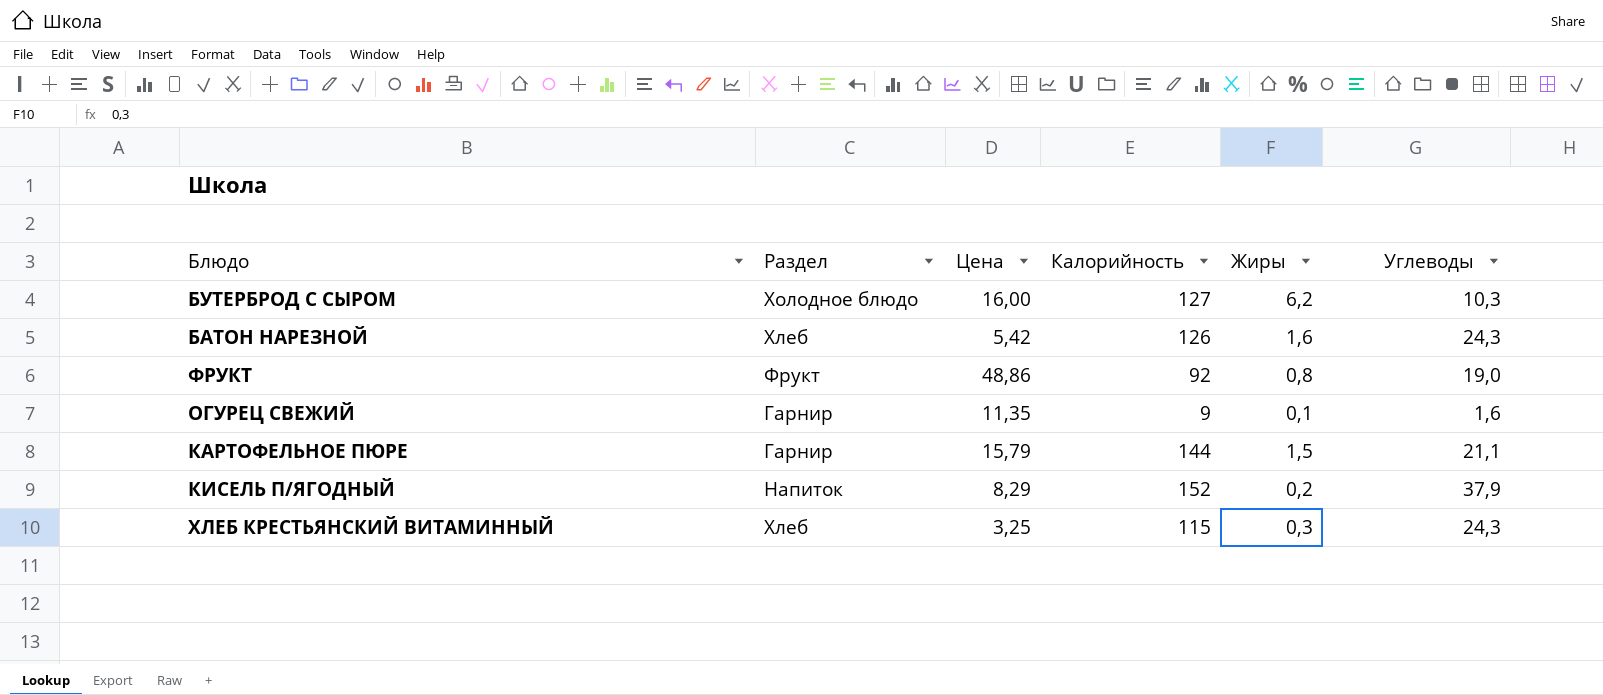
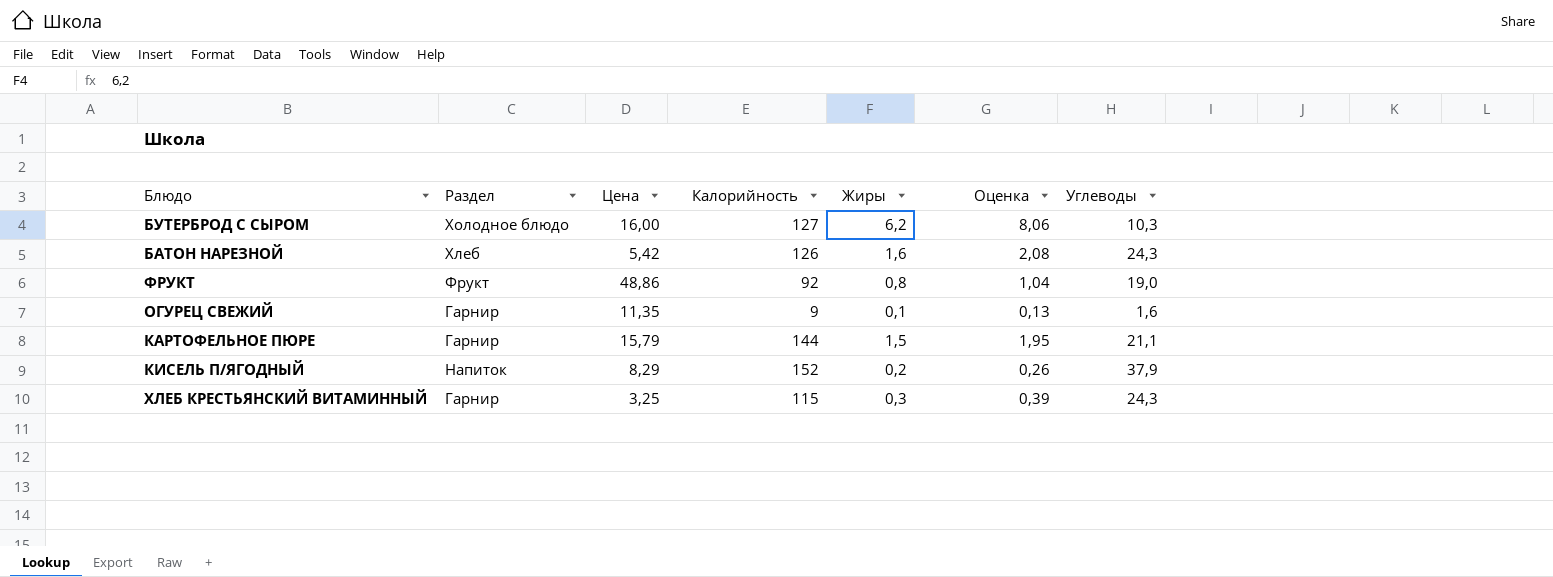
column Оценка | formula: none -> [Жиры] * 1,3
ХЛЕБ КРЕСТЬЯНСКИЙ ВИТАМИННЫЙ | Раздел: Хлеб -> Гарнир

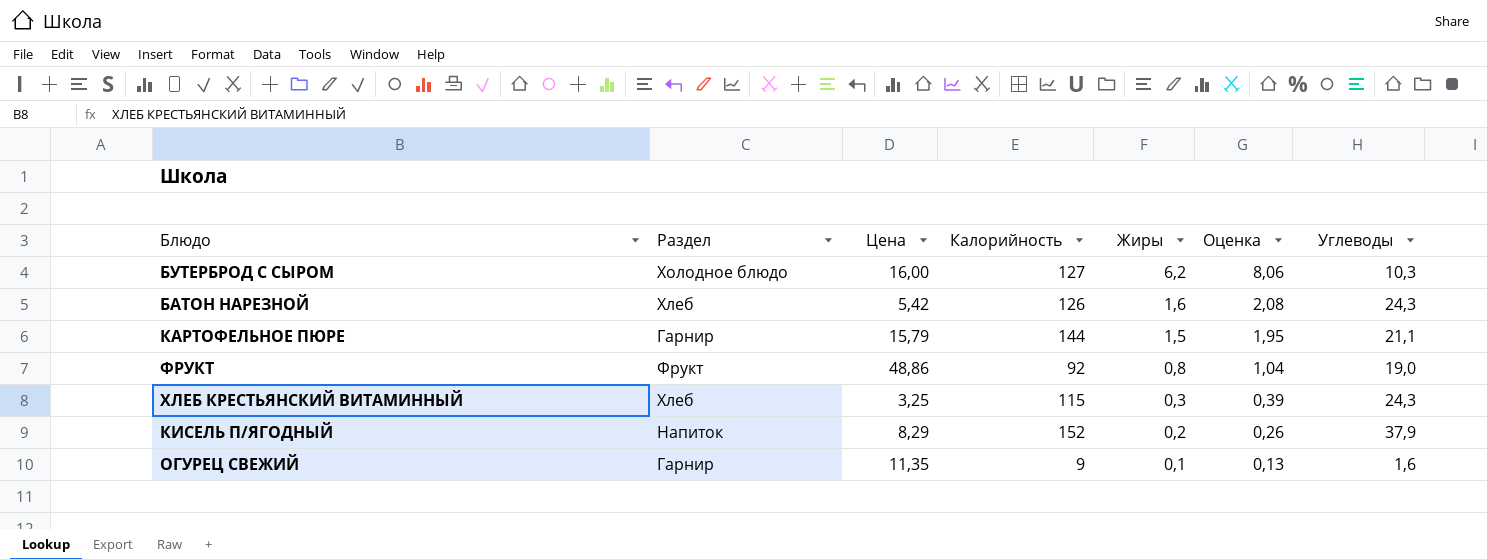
row order: none -> Жиры descending
ХЛЕБ КРЕСТЬЯНСКИЙ ВИТАМИННЫЙ | Раздел: Гарнир -> Хлеб

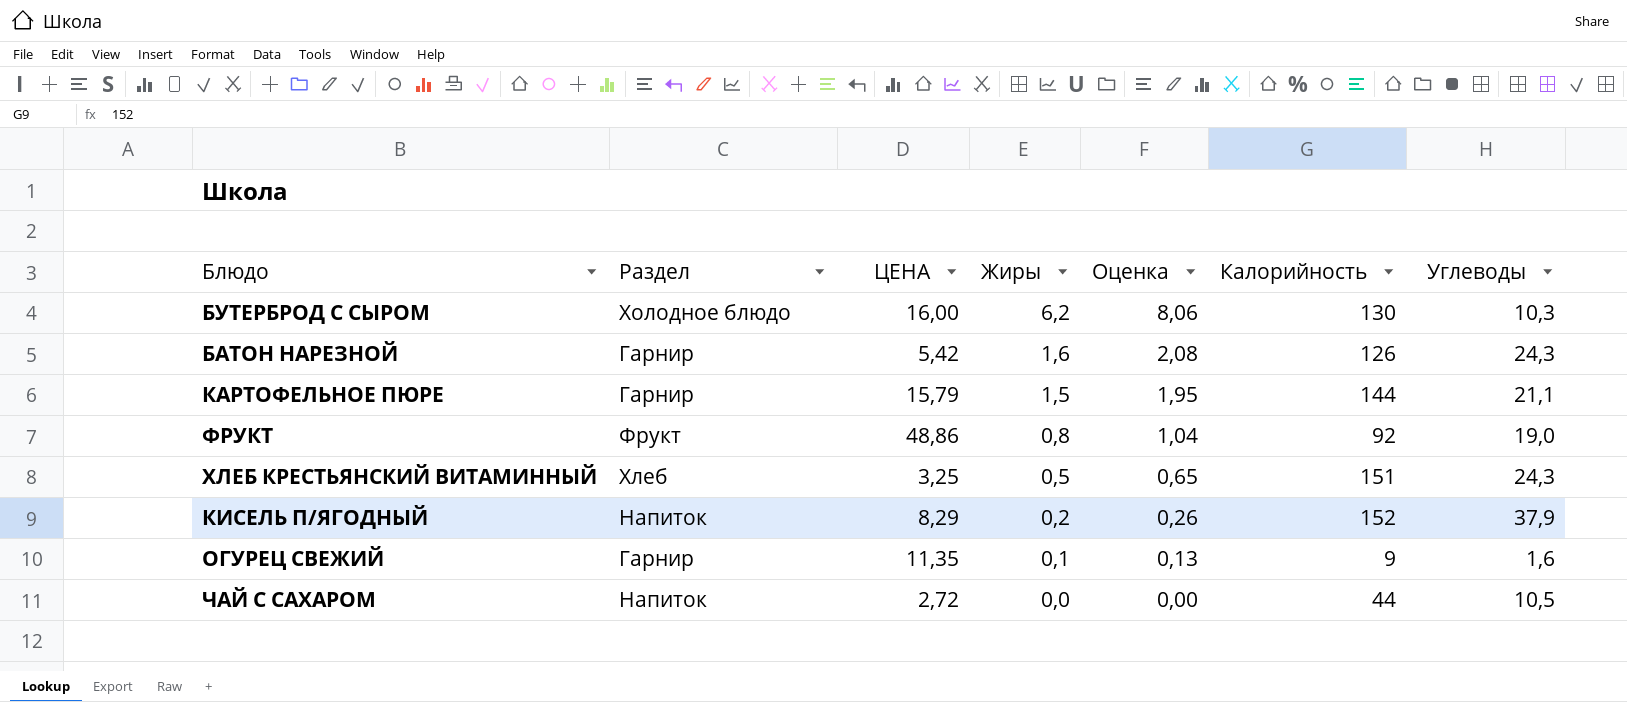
column name: Цена -> ЦЕНА
column Калорийность | position: 4 -> 6
БУТЕРБРОД С СЫРОМ | Калорийность: 127 -> 130
БАТОН НАРЕЗНОЙ | Раздел: Хлеб -> Гарнир
ХЛЕБ КРЕСТЬЯНСКИЙ ВИТАМИННЫЙ | Жиры: 0,3 -> 0,5
ХЛЕБ КРЕСТЬЯНСКИЙ ВИТАМИННЫЙ | Оценка: 0,39 -> 0,65
ХЛЕБ КРЕСТЬЯНСКИЙ ВИТАМИННЫЙ | Калорийность: 115 -> 151
row ЧАЙ С САХАРОМ: none -> Напиток | 2,72 | 0,0 | 0,00 | 44 | 10,5

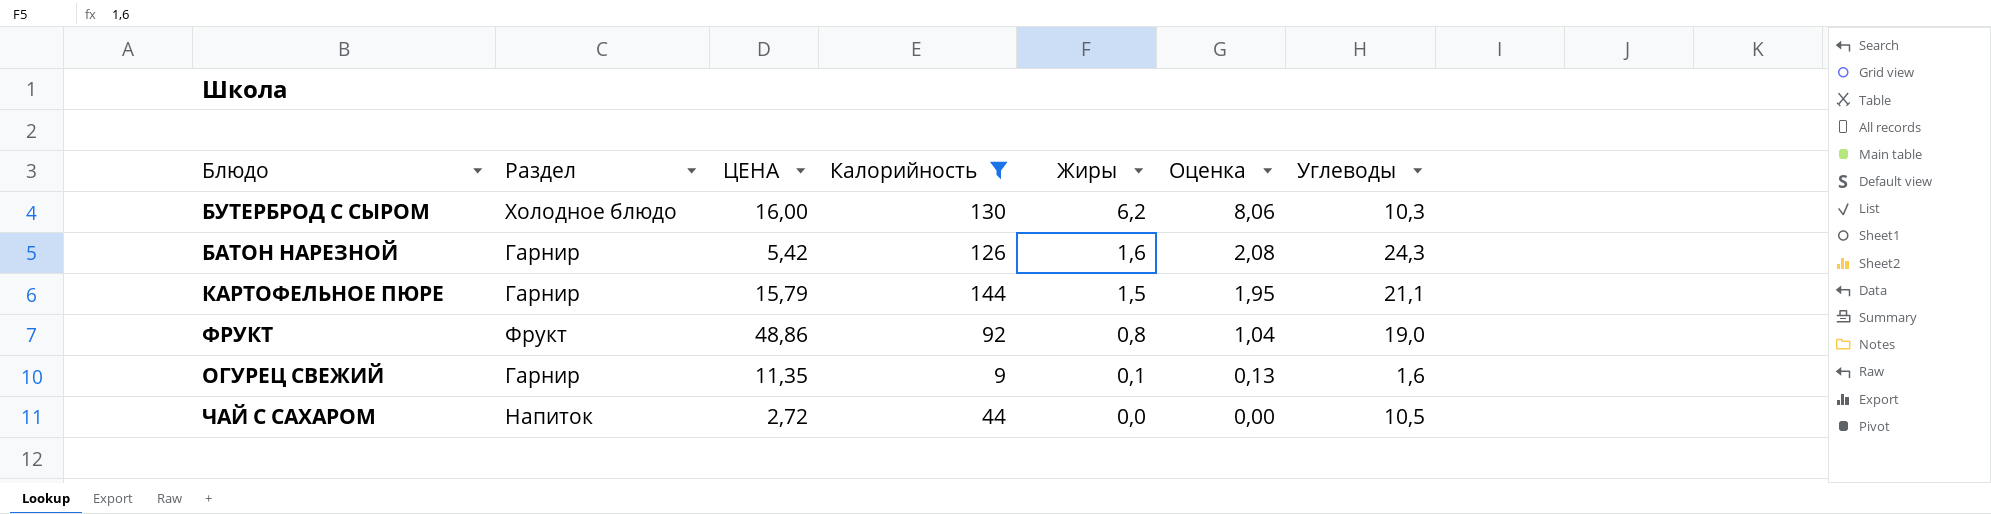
filter: none -> Калорийность <= 144
column Калорийность | position: 6 -> 4

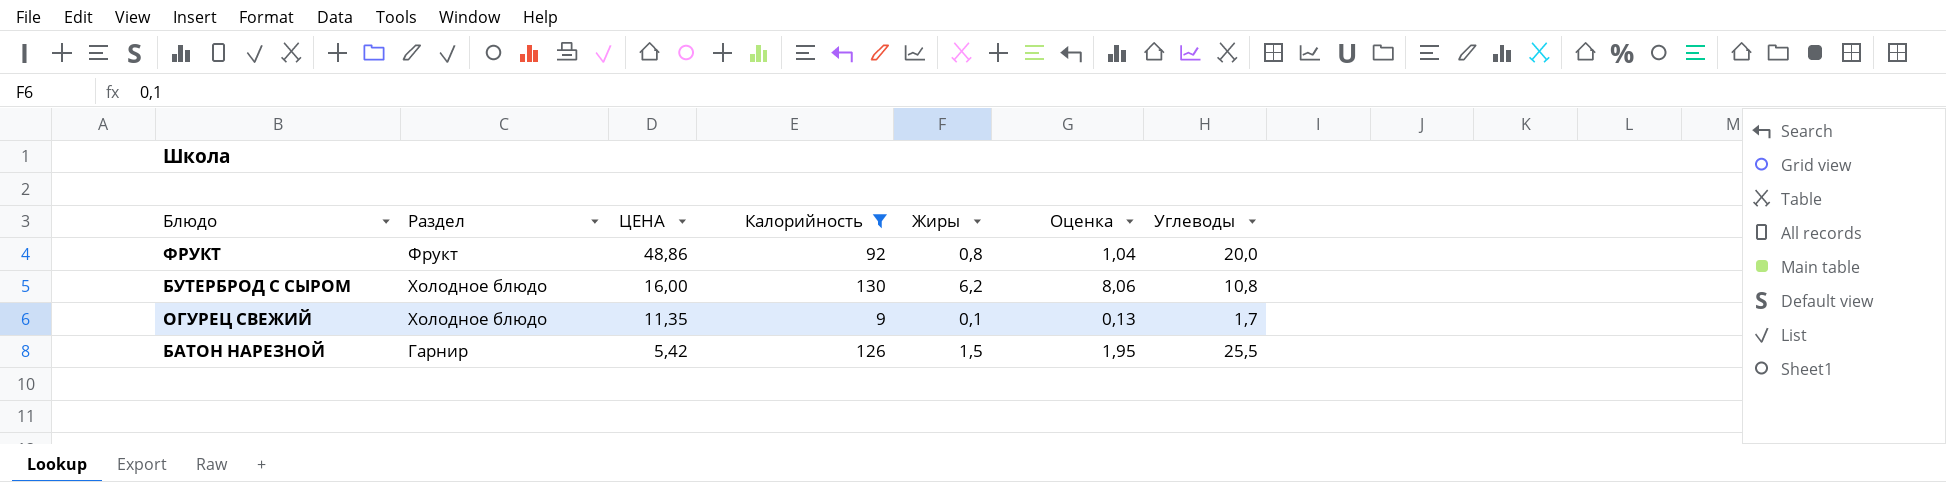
row order: Жиры descending -> ЦЕНА descending
row КАРТОФЕЛЬНОЕ ПЮРЕ: Гарнир | 15,79 | 144 | 1,5 | 1,95 | 21,1 -> none
row ЧАЙ С САХАРОМ: Напиток | 2,72 | 44 | 0,0 | 0,00 | 10,5 -> none
ФРУКТ | Углеводы: 19,0 -> 20,0
БУТЕРБРОД С СЫРОМ | Углеводы: 10,3 -> 10,8
ОГУРЕЦ СВЕЖИЙ | Раздел: Гарнир -> Холодное блюдо
ОГУРЕЦ СВЕЖИЙ | Углеводы: 1,6 -> 1,7
БАТОН НАРЕЗНОЙ | Жиры: 1,6 -> 1,5
БАТОН НАРЕЗНОЙ | Оценка: 2,08 -> 1,95
БАТОН НАРЕЗНОЙ | Углеводы: 24,3 -> 25,5

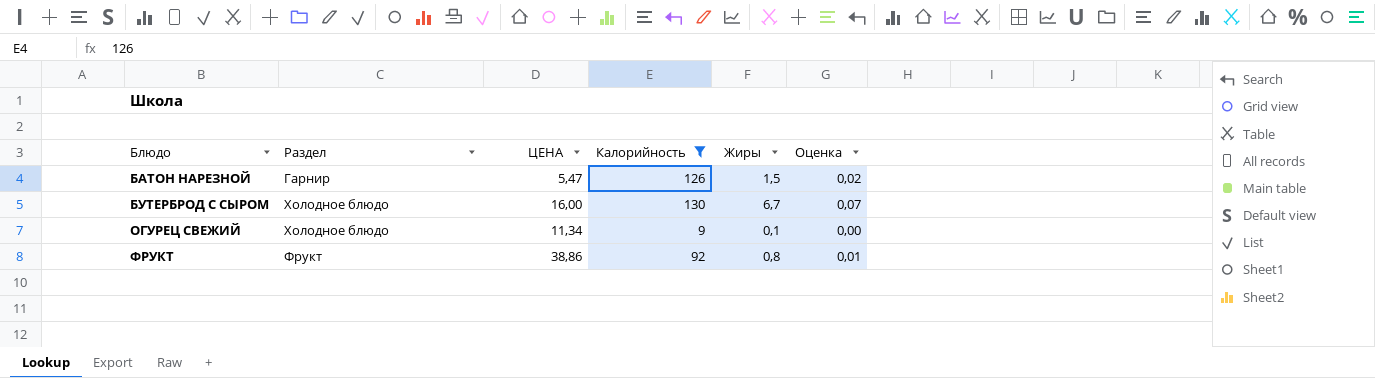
row order: ЦЕНА descending -> Блюдо ascending
column Углеводы | position: 7 -> none
column Оценка | formula: [Жиры] * 1,3 -> [Жиры] * 0,01
БАТОН НАРЕЗНОЙ | ЦЕНА: 5,42 -> 5,47
БУТЕРБРОД С СЫРОМ | Жиры: 6,2 -> 6,7
ОГУРЕЦ СВЕЖИЙ | ЦЕНА: 11,35 -> 11,34
ФРУКТ | ЦЕНА: 48,86 -> 38,86

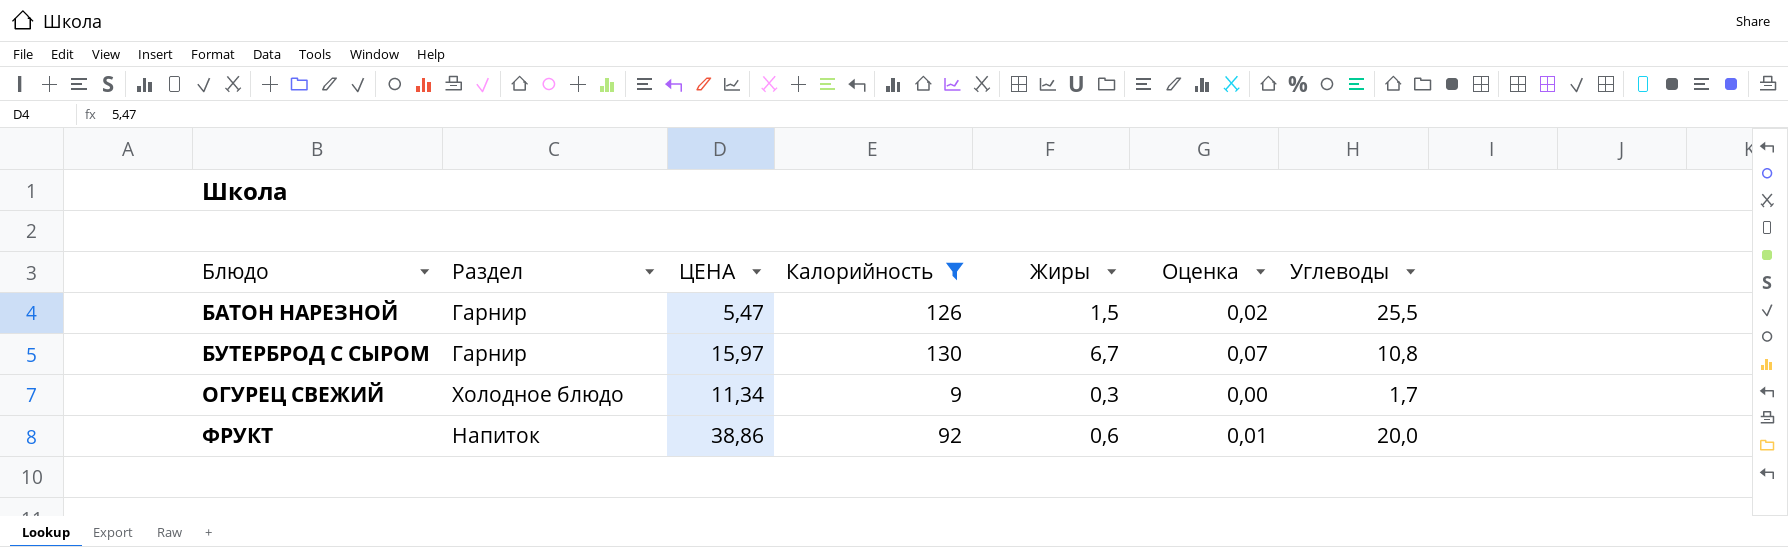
column Углеводы | position: none -> 7
БУТЕРБРОД С СЫРОМ | Раздел: Холодное блюдо -> Гарнир
БУТЕРБРОД С СЫРОМ | ЦЕНА: 16,00 -> 15,97
ОГУРЕЦ СВЕЖИЙ | Жиры: 0,1 -> 0,3
ФРУКТ | Раздел: Фрукт -> Напиток
ФРУКТ | Жиры: 0,8 -> 0,6

